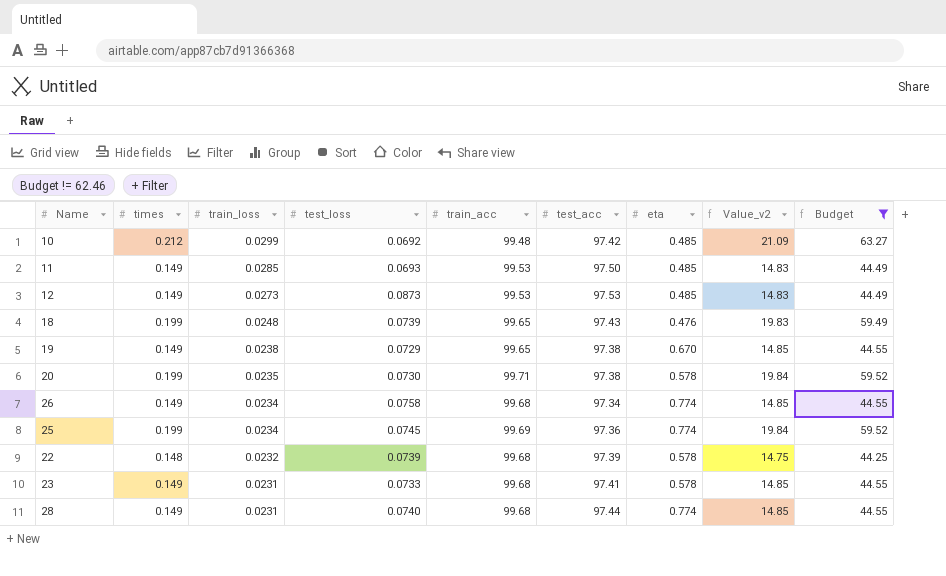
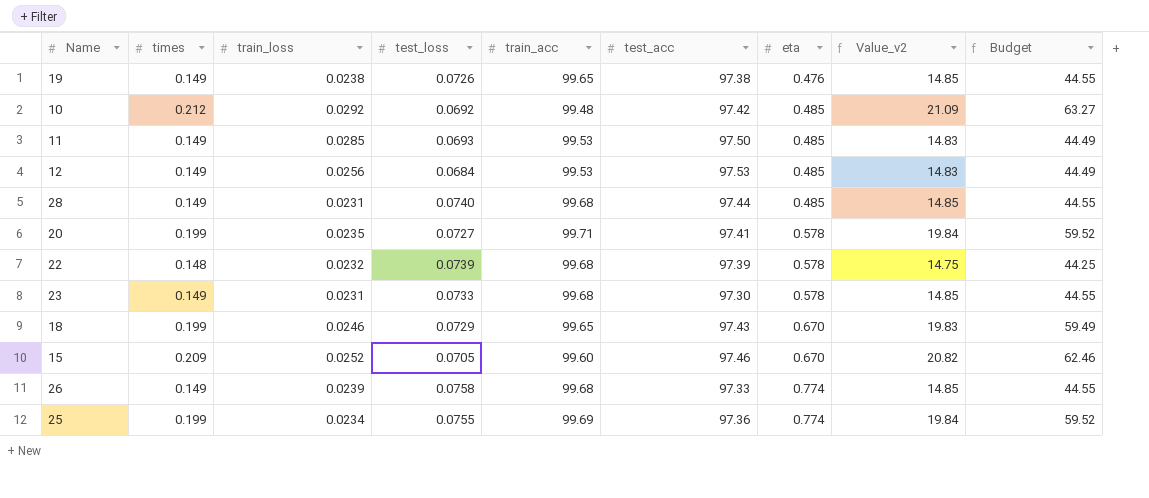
filter: Budget != 62.46 -> none
row order: train_loss descending -> eta ascending
19 | test_loss: 0.0729 -> 0.0726
19 | eta: 0.670 -> 0.476
10 | train_loss: 0.0299 -> 0.0292
12 | train_loss: 0.0273 -> 0.0256
12 | test_loss: 0.0873 -> 0.0684
28 | eta: 0.774 -> 0.485
20 | test_loss: 0.0730 -> 0.0727
20 | test_acc: 97.38 -> 97.41
23 | test_acc: 97.41 -> 97.30
18 | train_loss: 0.0248 -> 0.0246
18 | test_loss: 0.0739 -> 0.0729
18 | eta: 0.476 -> 0.670
26 | train_loss: 0.0234 -> 0.0239
26 | test_acc: 97.34 -> 97.33
25 | test_loss: 0.0745 -> 0.0755

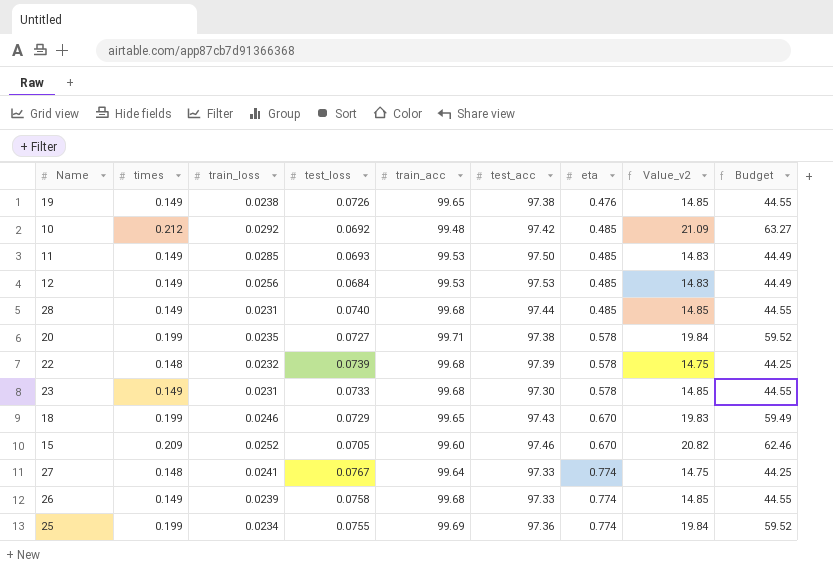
20 | test_acc: 97.41 -> 97.38
row 27: none -> 0.148 | 0.0241 | 0.0767 | 99.64 | 97.33 | 0.774 | 14.75 | 44.25

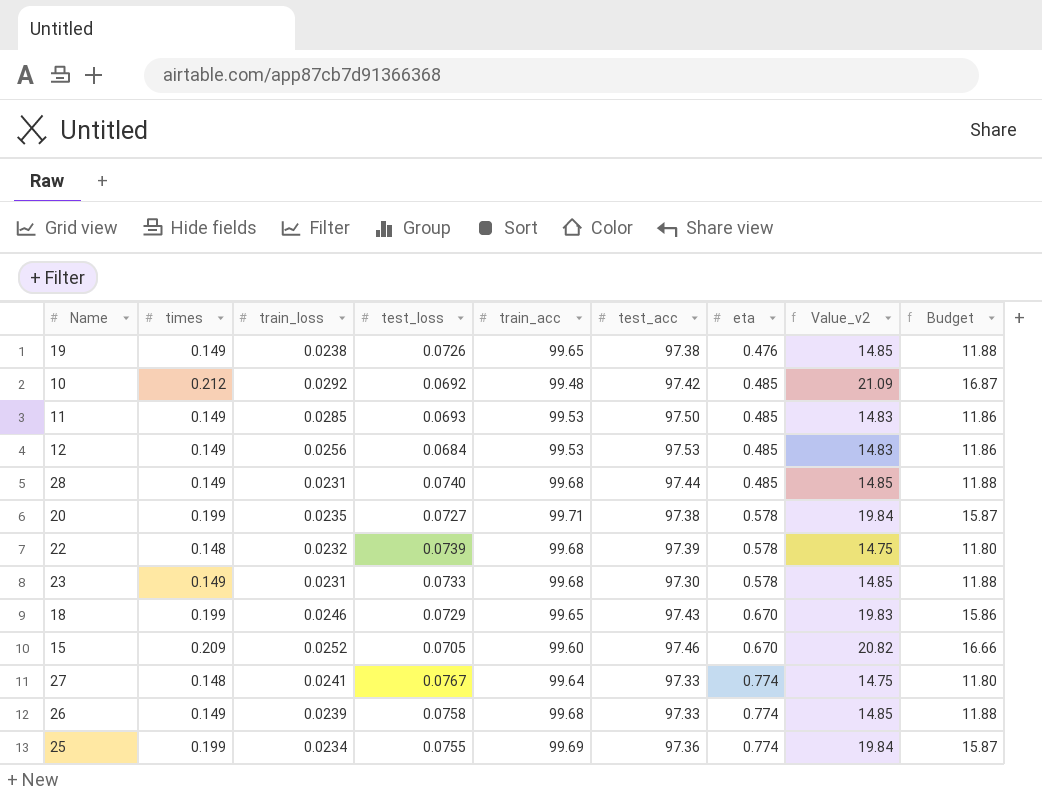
column Budget | formula: [Value_v2] * 3 -> [Value_v2] * 0.8

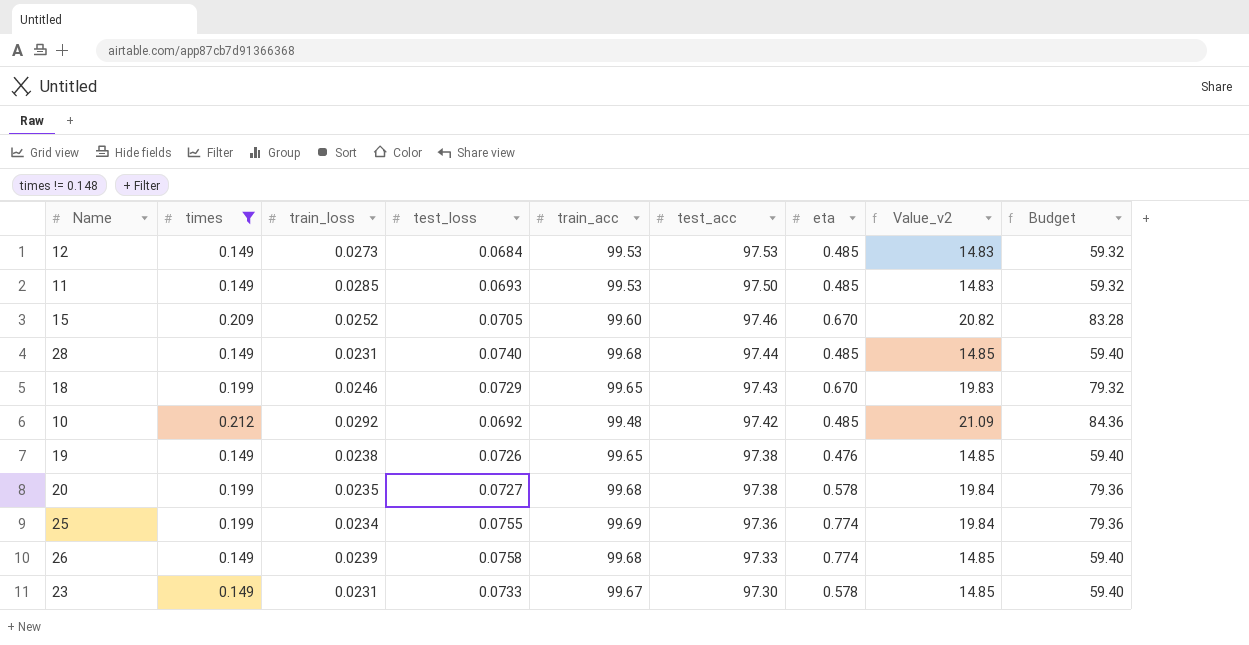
filter: none -> times != 0.148
row order: eta ascending -> test_acc descending
column Budget | formula: [Value_v2] * 0.8 -> [Value_v2] * 4
12 | train_loss: 0.0256 -> 0.0273
20 | train_acc: 99.71 -> 99.68
23 | train_acc: 99.68 -> 99.67

